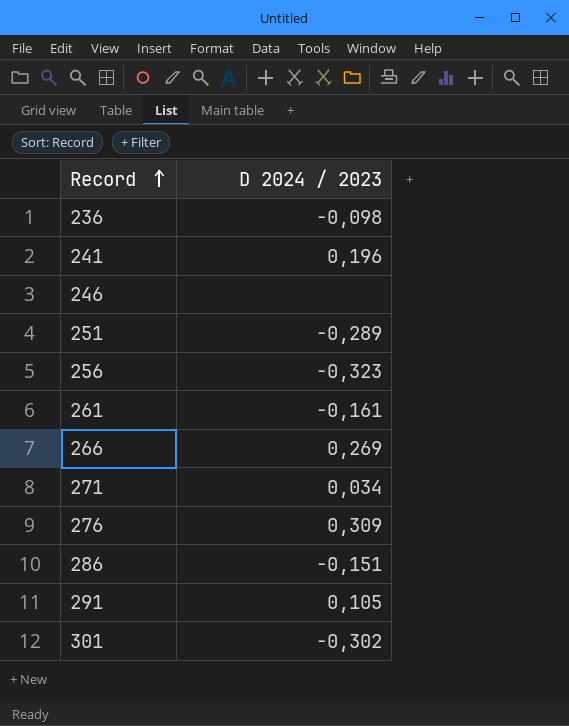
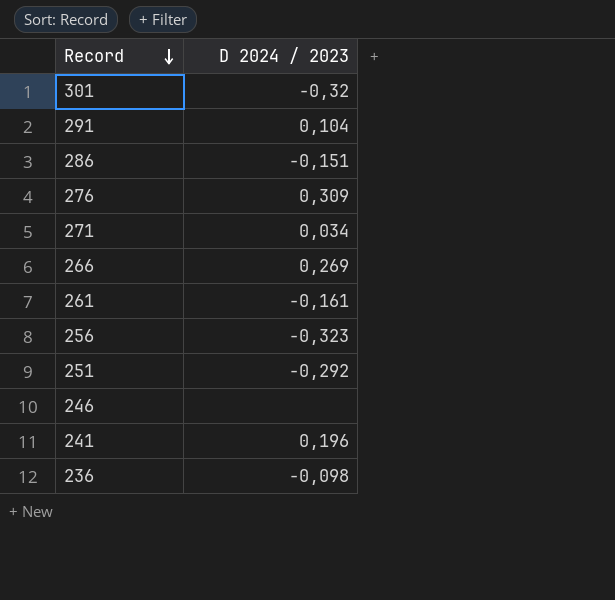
row order: Record ascending -> Record descending
301 | D 2024 / 2023: -0,302 -> -0,32
291 | D 2024 / 2023: 0,105 -> 0,104
251 | D 2024 / 2023: -0,289 -> -0,292

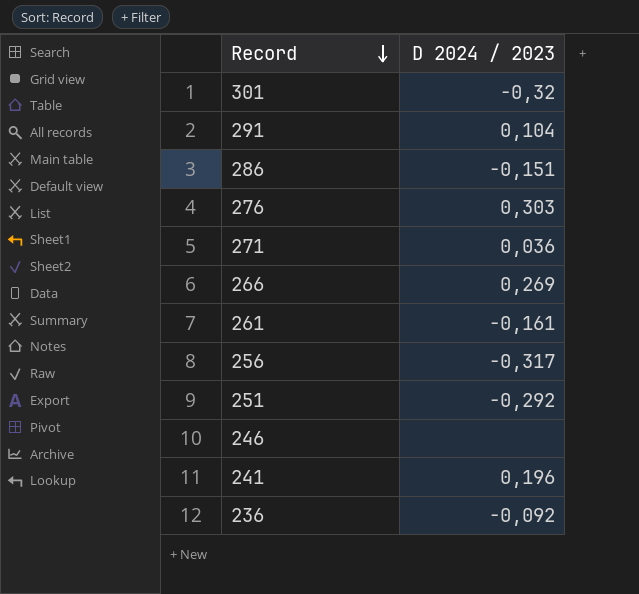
276 | D 2024 / 2023: 0,309 -> 0,303
271 | D 2024 / 2023: 0,034 -> 0,036
256 | D 2024 / 2023: -0,323 -> -0,317
236 | D 2024 / 2023: -0,098 -> -0,092

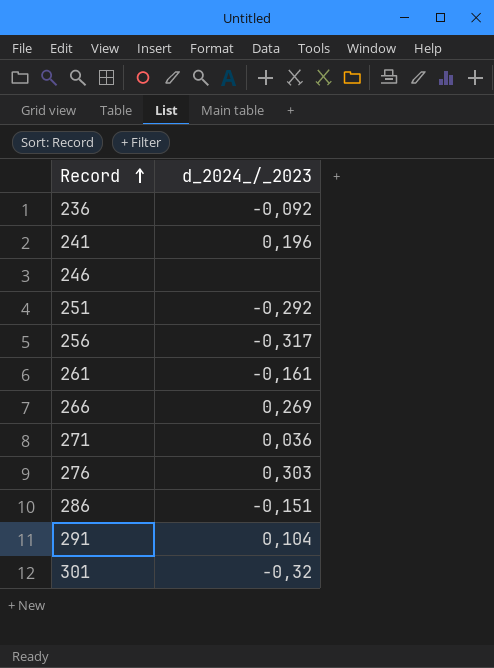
row order: Record descending -> Record ascending
column name: D 2024 / 2023 -> d_2024_/_2023

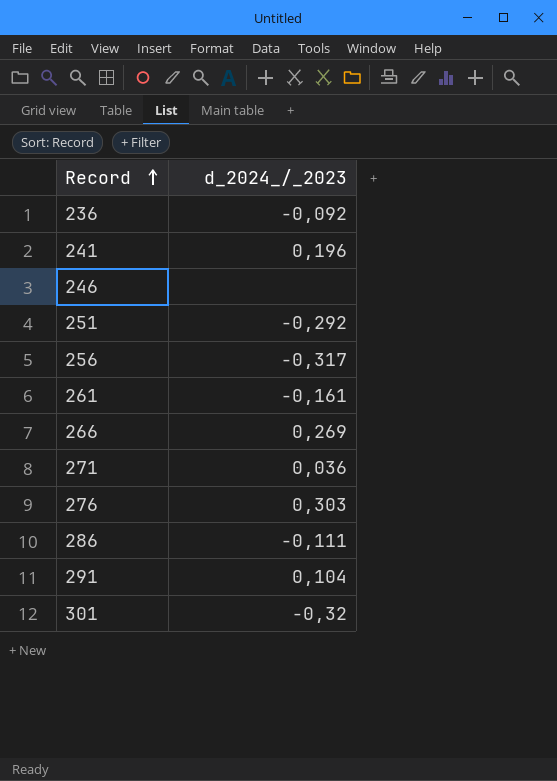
286 | d_2024_/_2023: -0,151 -> -0,111

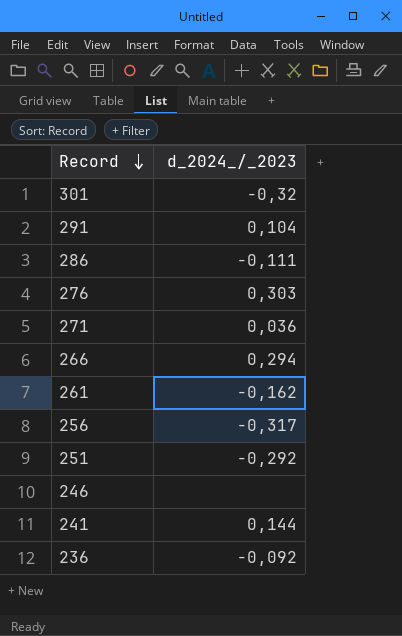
row order: Record ascending -> Record descending
266 | d_2024_/_2023: 0,269 -> 0,294
261 | d_2024_/_2023: -0,161 -> -0,162
241 | d_2024_/_2023: 0,196 -> 0,144

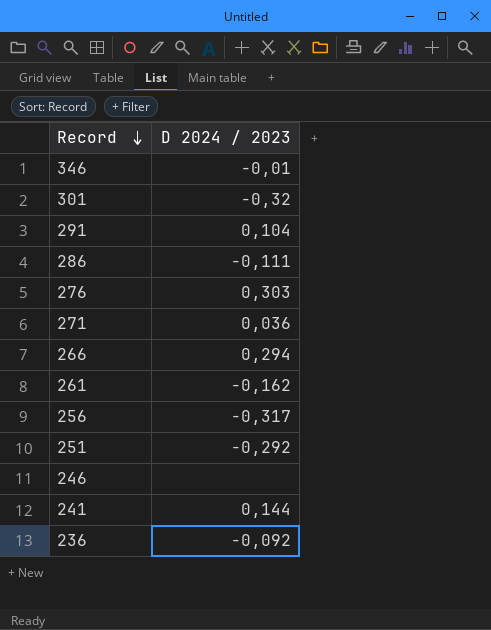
column name: d_2024_/_2023 -> D 2024 / 2023
row 346: none -> -0,01

